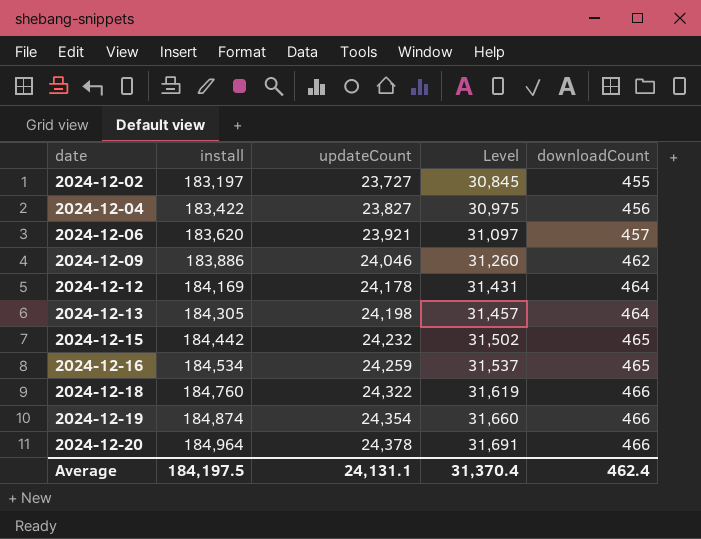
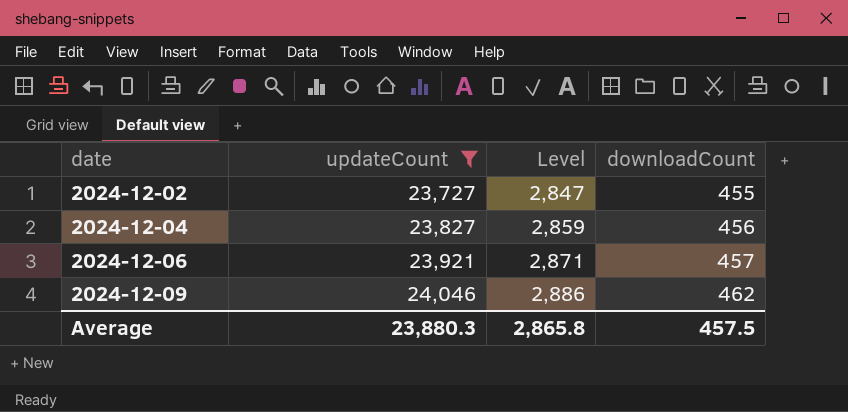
filter: none -> updateCount <= 24,046
column install | position: 2 -> none
column Level | formula: [updateCount] * 1.3 -> [updateCount] * 0.12
Average | updateCount: 24,131.1 -> 23,880.3
Average | Level: 31,370.4 -> 2,865.8
Average | downloadCount: 462.4 -> 457.5

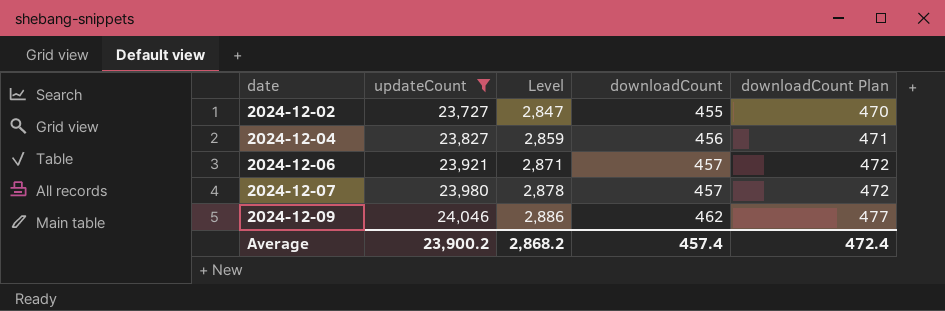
column downloadCount Plan | formula: none -> [downloadCount] + 15
row 2024-12-07: none -> 23,980 | 2,878 | 457 | 472
Average | updateCount: 23,880.3 -> 23,900.2
Average | Level: 2,865.8 -> 2,868.2
Average | downloadCount: 457.5 -> 457.4

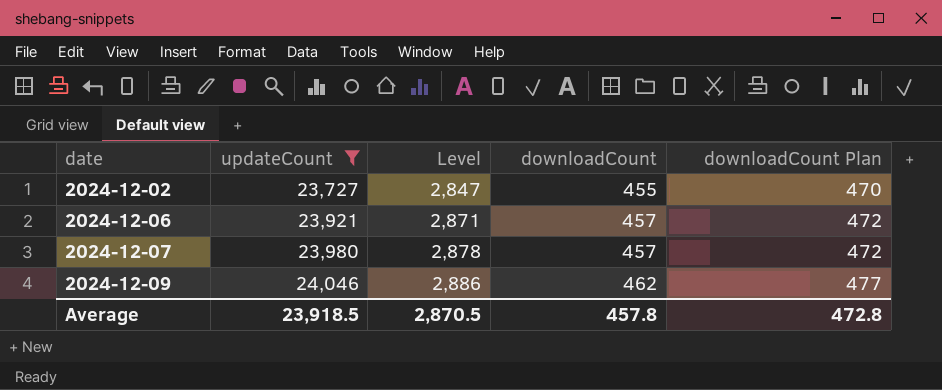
row 2024-12-04: 23,827 | 2,859 | 456 | 471 -> none
Average | updateCount: 23,900.2 -> 23,918.5
Average | Level: 2,868.2 -> 2,870.5
Average | downloadCount: 457.4 -> 457.8
Average | downloadCount Plan: 472.4 -> 472.8

